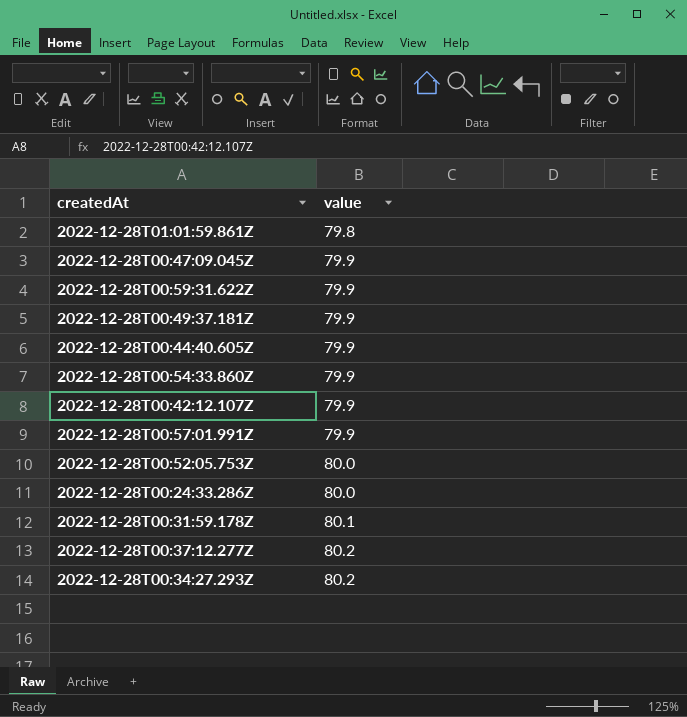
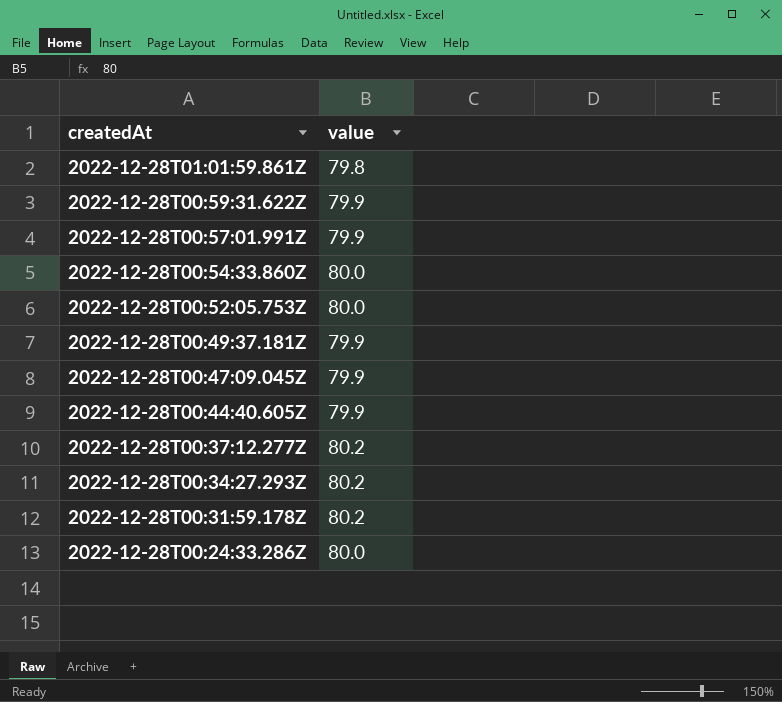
row order: value ascending -> createdAt descending
row 2022-12-28T00:42:12.107Z: 79.9 -> none
2022-12-28T00:54:33.860Z | value: 79.9 -> 80.0
2022-12-28T00:31:59.178Z | value: 80.1 -> 80.2

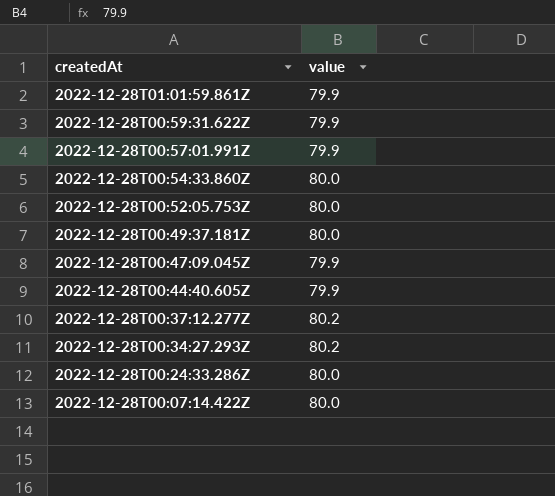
row 2022-12-28T00:31:59.178Z: 80.2 -> none
2022-12-28T01:01:59.861Z | value: 79.8 -> 79.9
2022-12-28T00:49:37.181Z | value: 79.9 -> 80.0
row 2022-12-28T00:07:14.422Z: none -> 80.0

